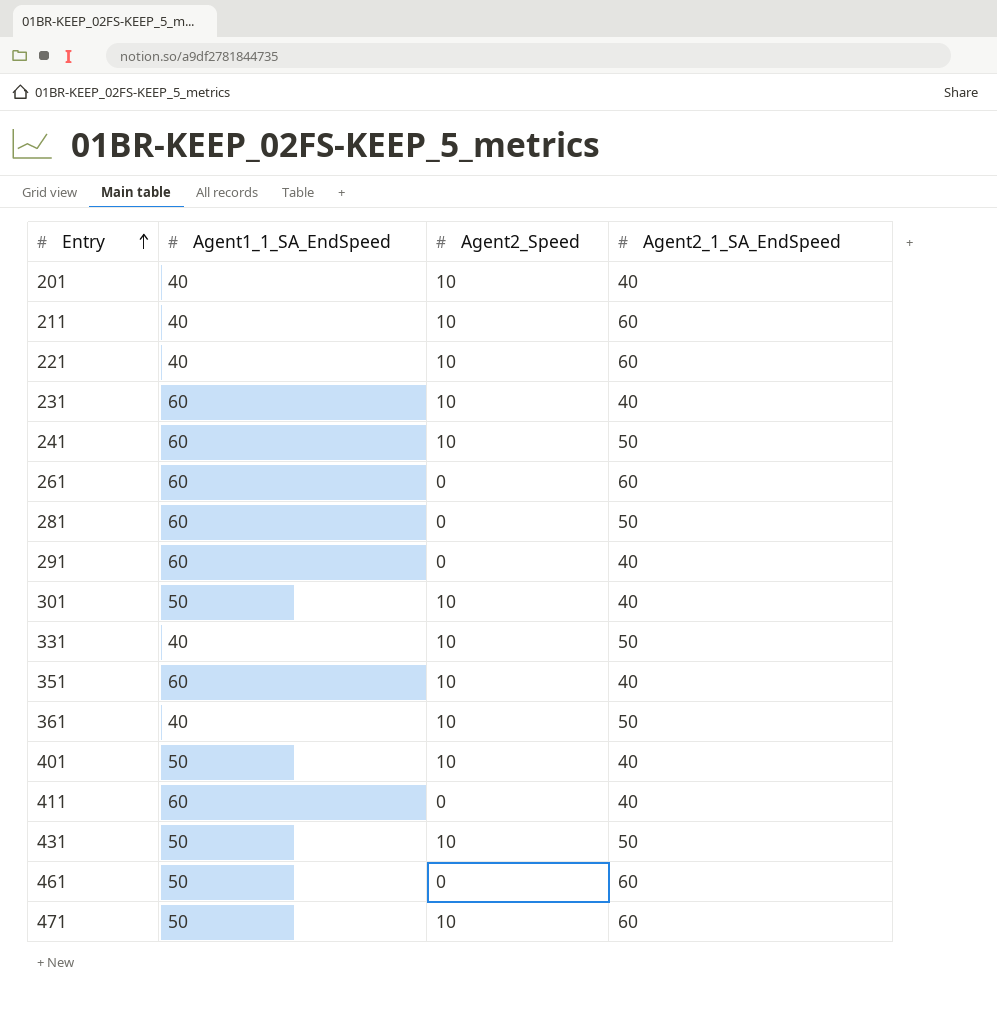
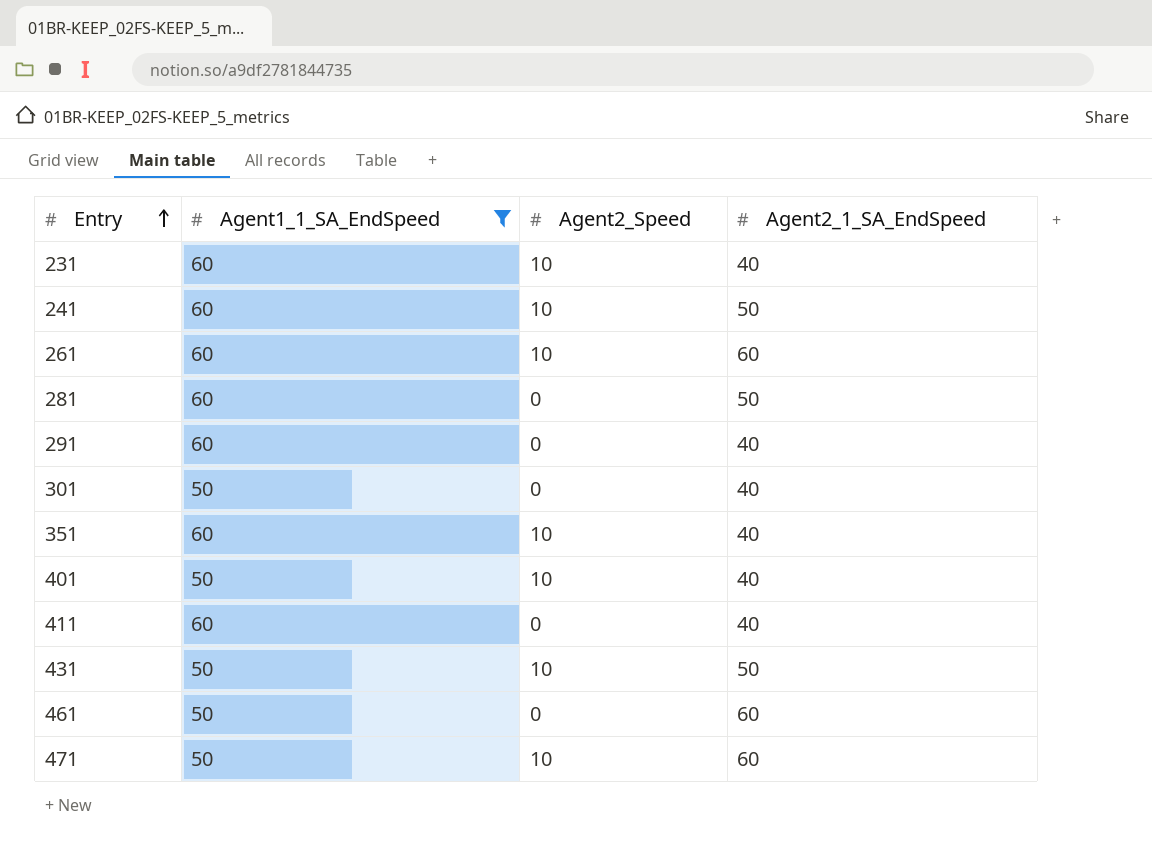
filter: none -> Agent1_1_SA_EndSpeed != 40
261 | Agent2_Speed: 0 -> 10
301 | Agent2_Speed: 10 -> 0

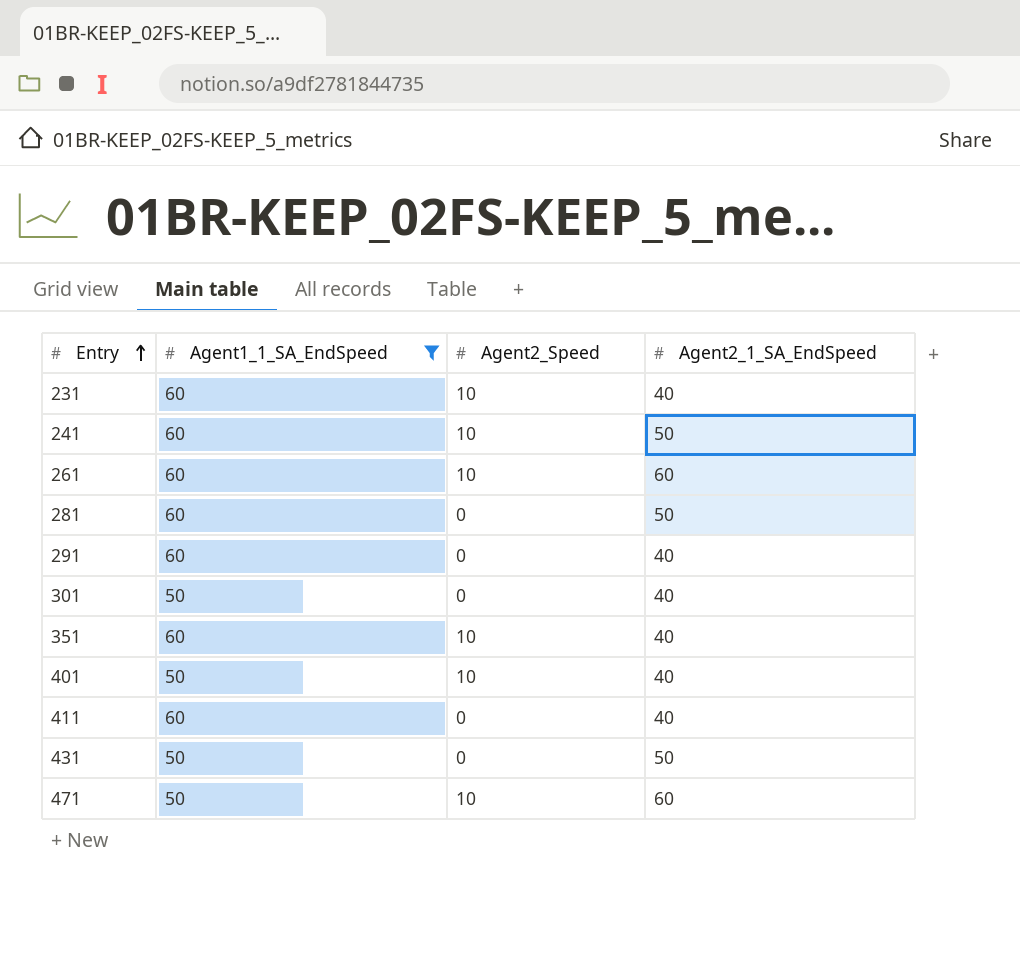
row 461: 50 | 0 | 60 -> none
431 | Agent2_Speed: 10 -> 0

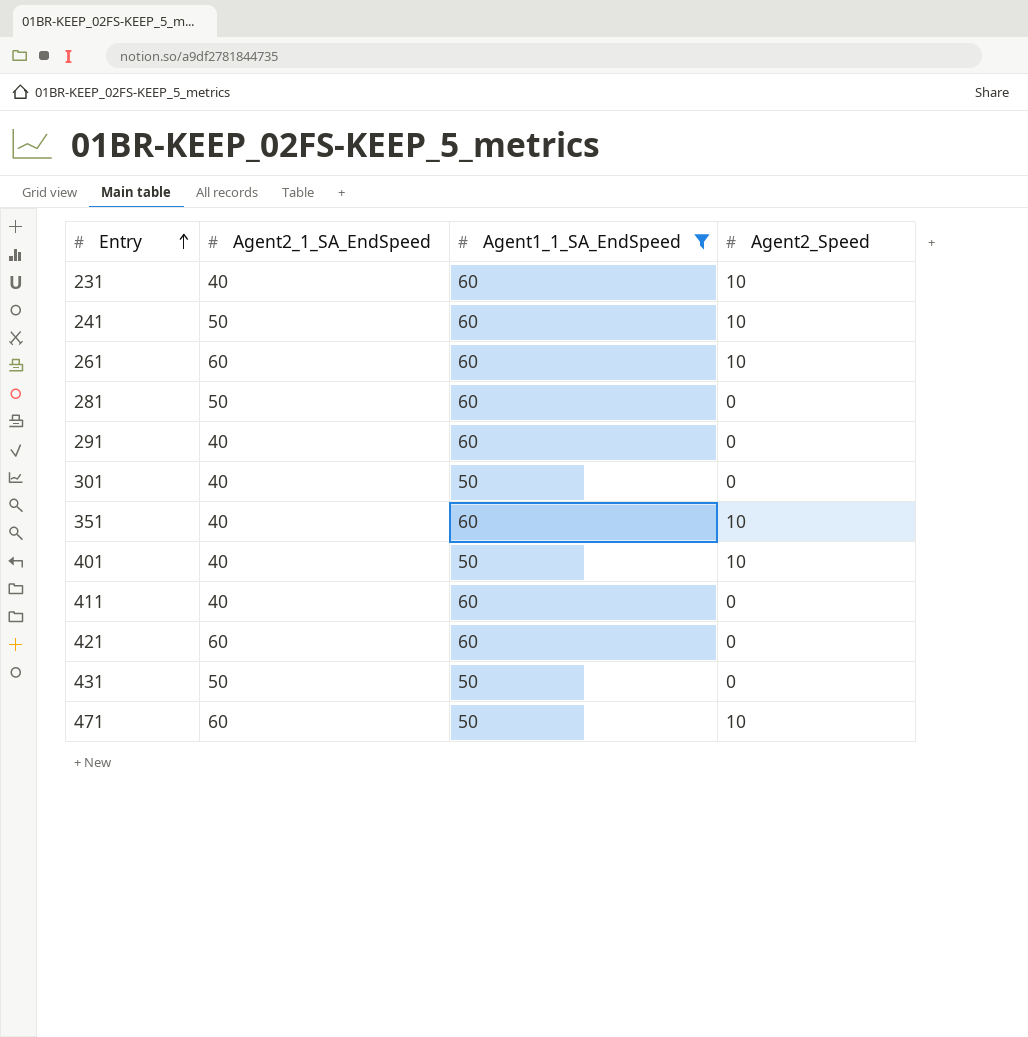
column Agent2_1_SA_EndSpeed | position: 4 -> 2
row 421: none -> 60 | 60 | 0

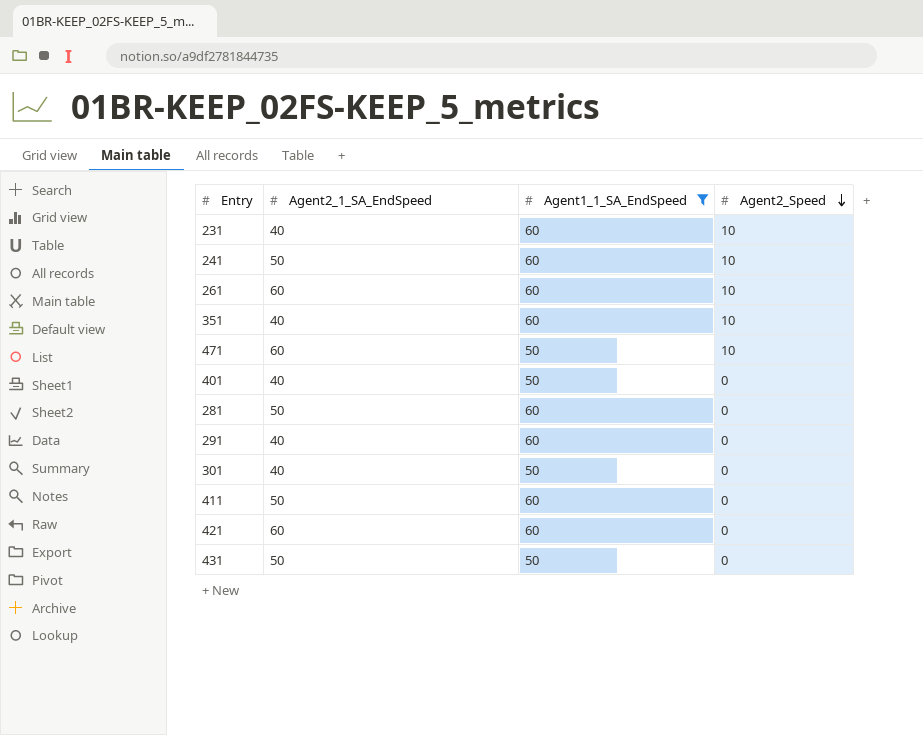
row order: Entry ascending -> Agent2_Speed descending
401 | Agent2_Speed: 10 -> 0
411 | Agent2_1_SA_EndSpeed: 40 -> 50

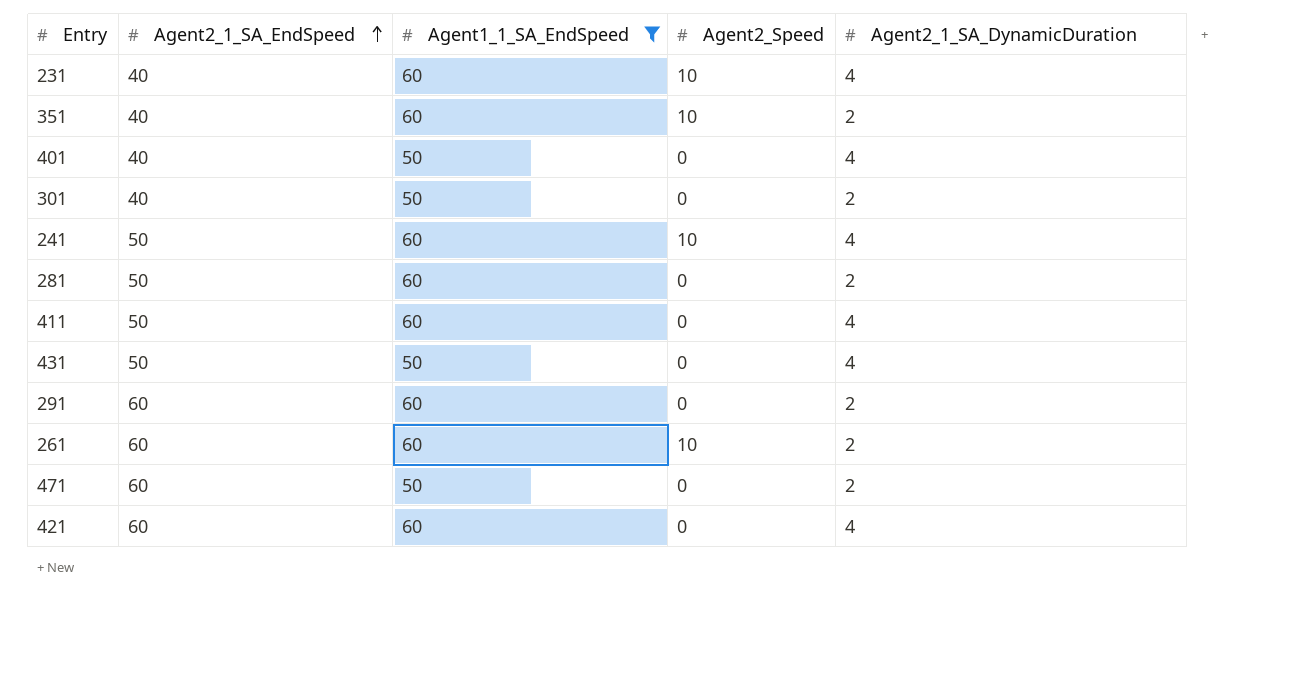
row order: Agent2_Speed descending -> Agent2_1_SA_EndSpeed ascending
column Agent2_1_SA_DynamicDuration | position: none -> 5
291 | Agent2_1_SA_EndSpeed: 40 -> 60
471 | Agent2_Speed: 10 -> 0

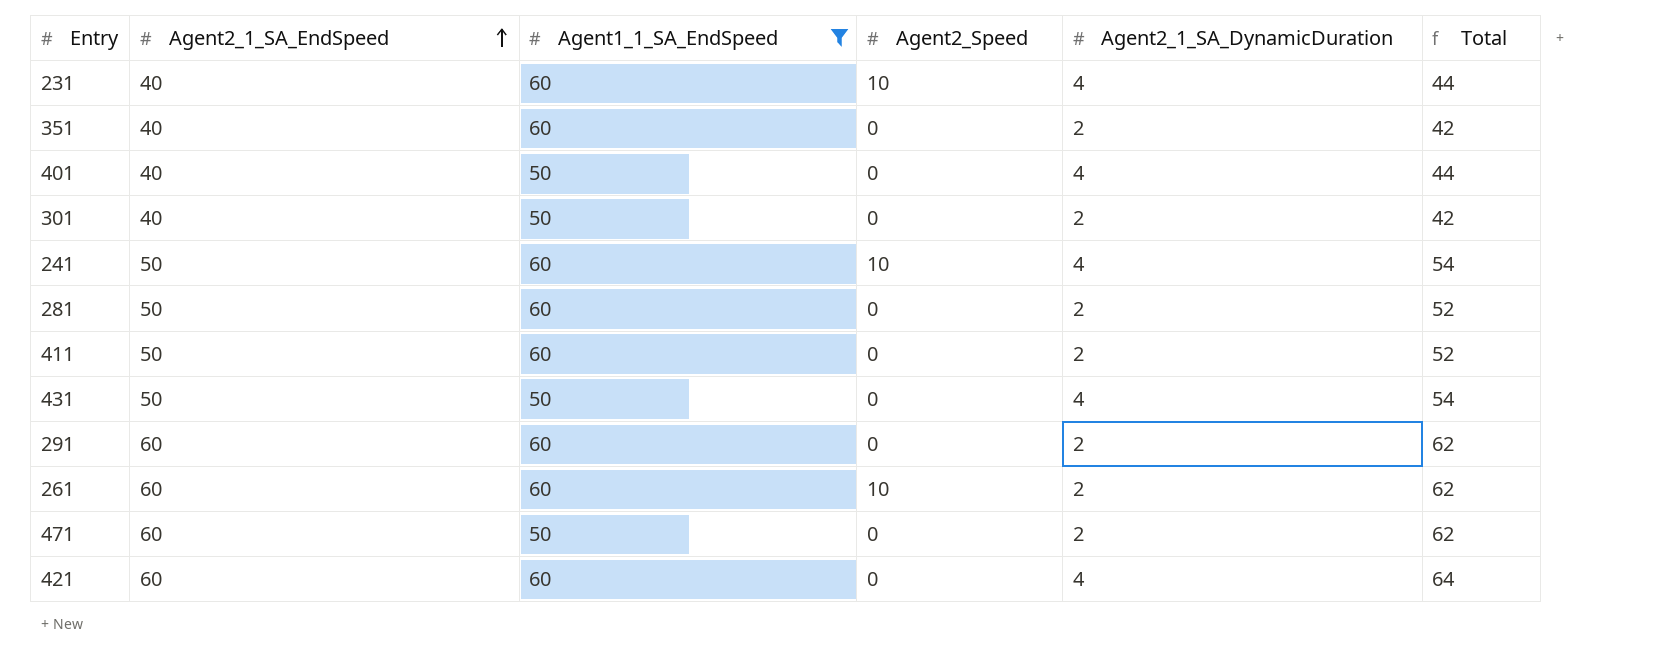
column Total | formula: none -> [Agent2_1_SA_EndSpeed] + [Agent2_1_SA_DynamicDuration]
351 | Agent2_Speed: 10 -> 0
411 | Agent2_1_SA_DynamicDuration: 4 -> 2

